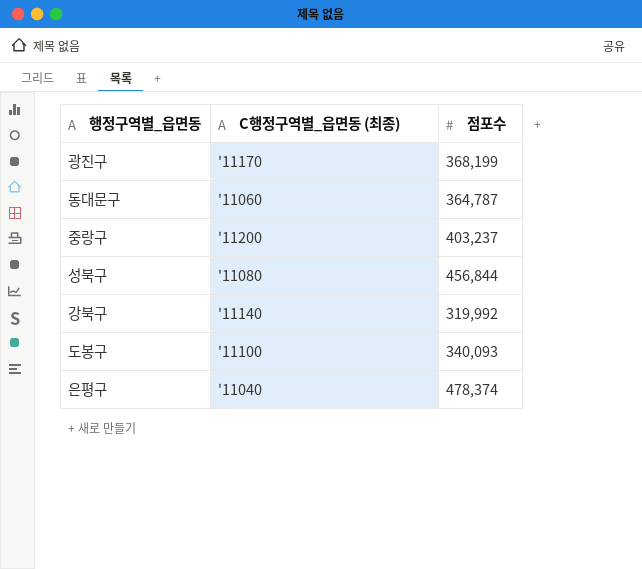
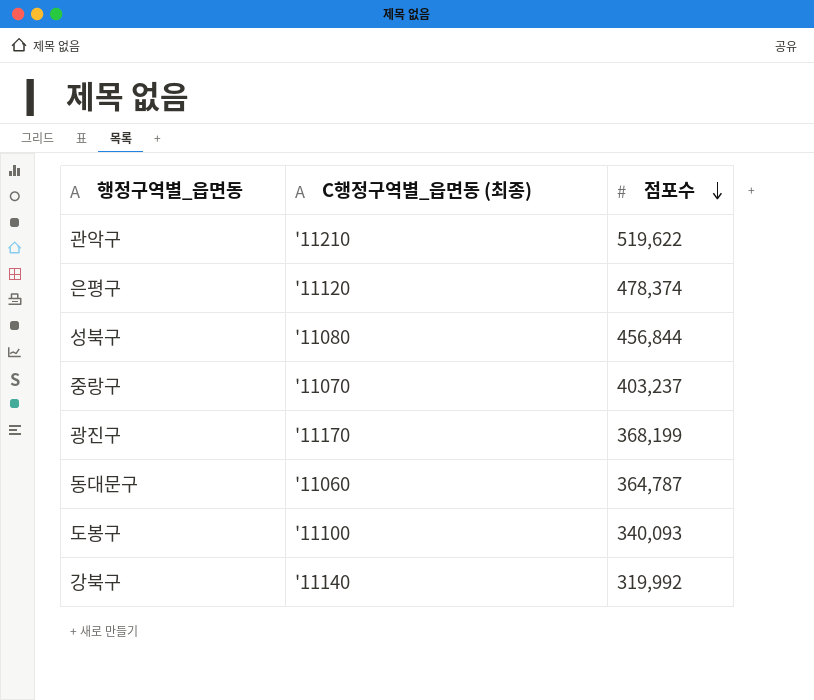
row order: none -> 점포수 descending
row 관악구: none -> '11210 | 519,622
은평구 | C행정구역별_읍면동 (최종): '11040 -> '11120
중랑구 | C행정구역별_읍면동 (최종): '11200 -> '11070

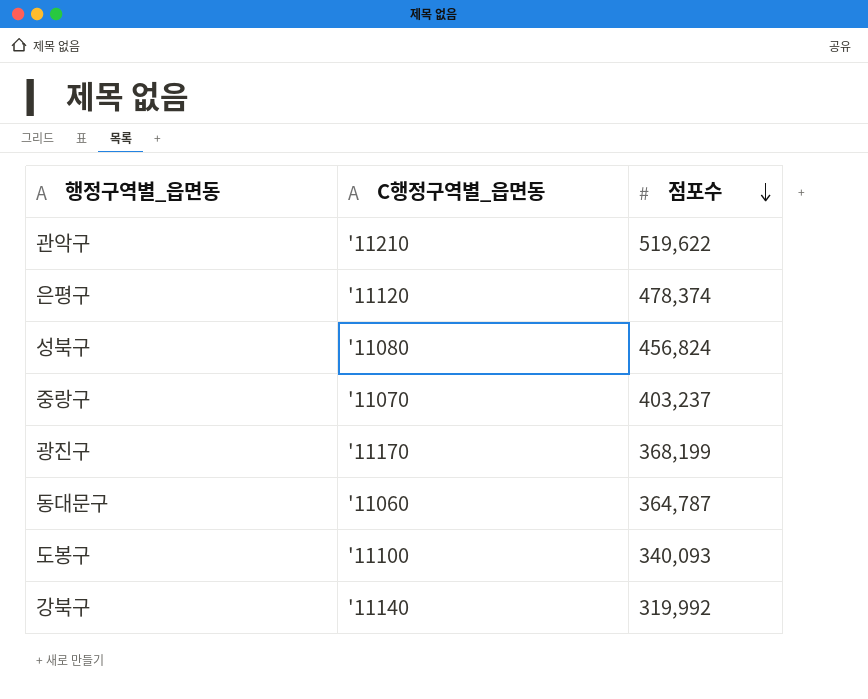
column name: C행정구역별_읍면동 (최종) -> C행정구역별_읍면동
성북구 | 점포수: 456,844 -> 456,824

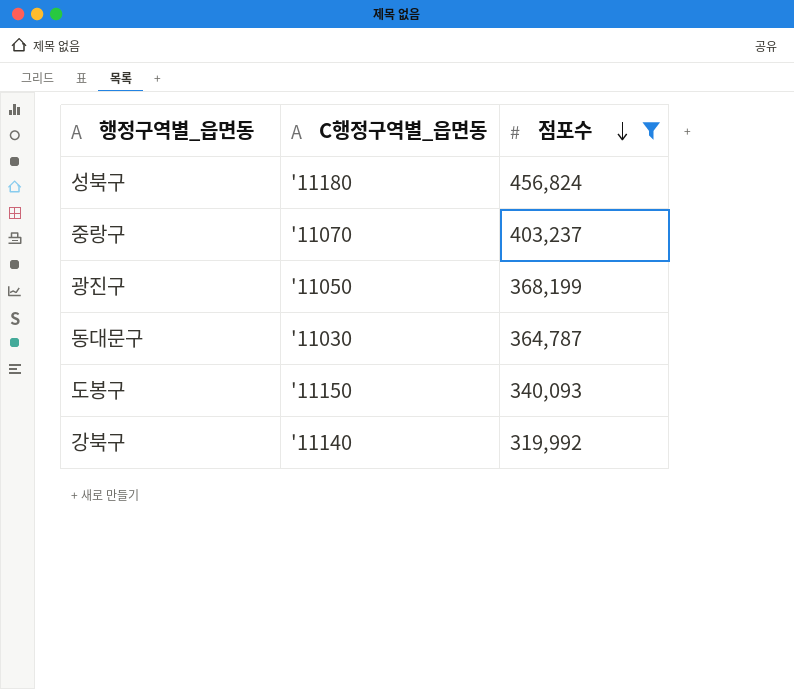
filter: none -> 점포수 <= 456,824
성북구 | C행정구역별_읍면동: '11080 -> '11180
광진구 | C행정구역별_읍면동: '11170 -> '11050
동대문구 | C행정구역별_읍면동: '11060 -> '11030
도봉구 | C행정구역별_읍면동: '11100 -> '11150

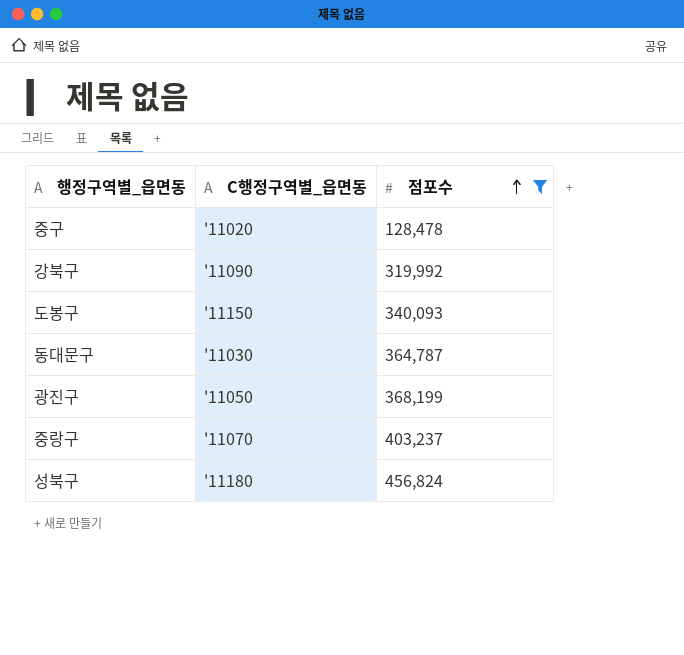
row order: 점포수 descending -> 점포수 ascending
row 중구: none -> '11020 | 128,478
강북구 | C행정구역별_읍면동: '11140 -> '11090

